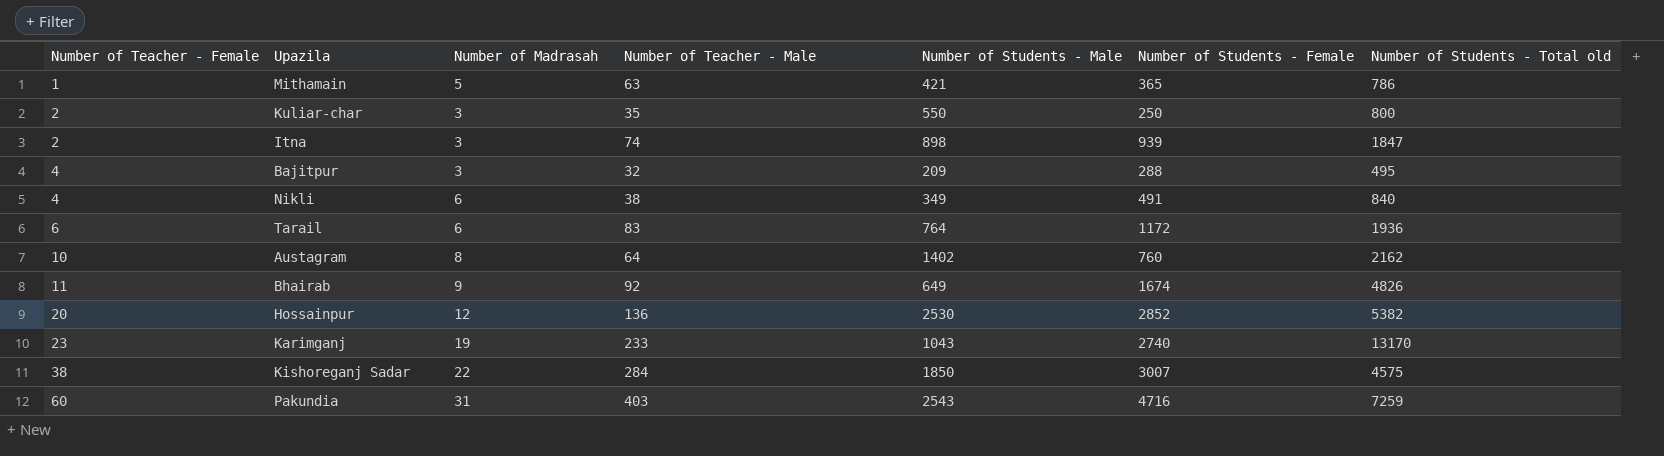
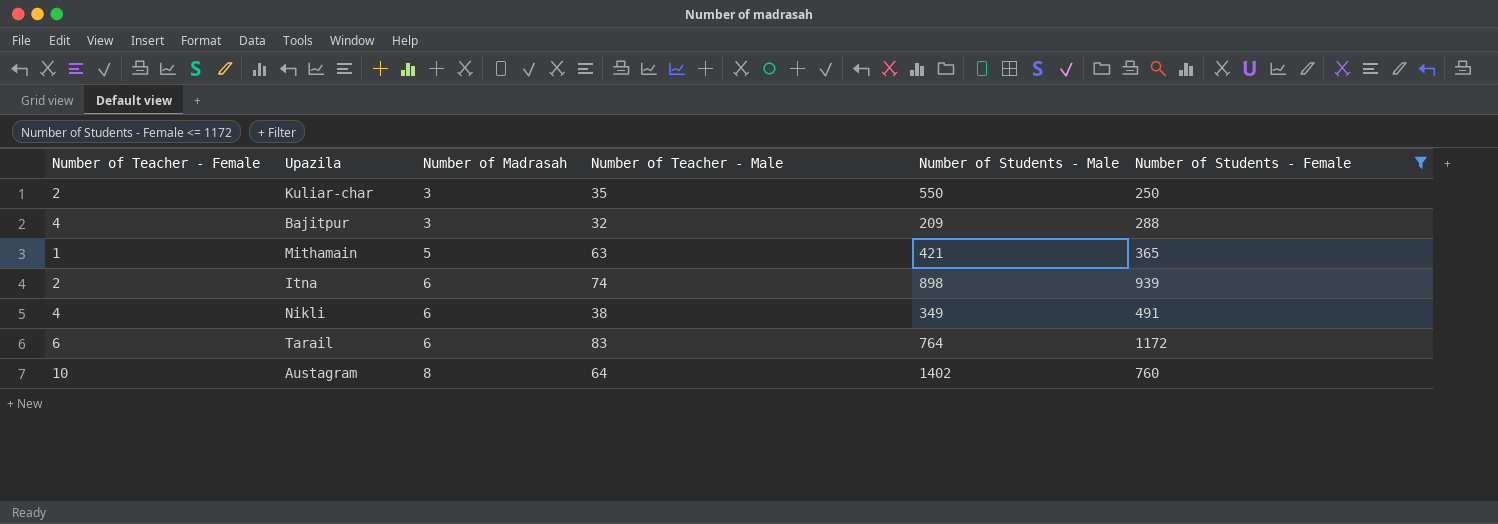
filter: none -> Number of Students - Female <= 1172
row order: Number of Teacher - Female ascending -> Number of Madrasah ascending
column Number of Students - Total old | position: 7 -> none
Itna | Number of Madrasah: 3 -> 6

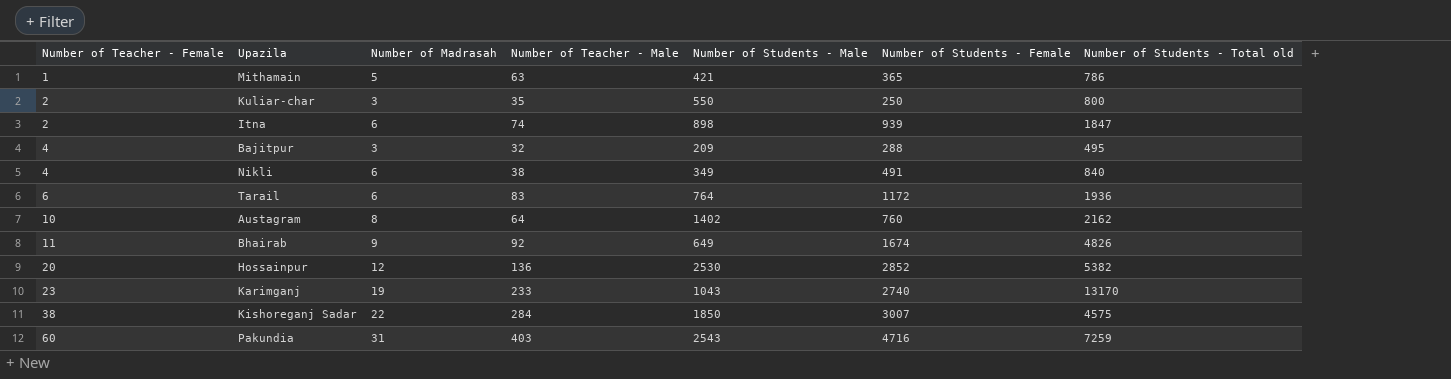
filter: Number of Students - Female <= 1172 -> none
row order: Number of Madrasah ascending -> Number of Teacher - Female ascending
column Number of Students - Total old | position: none -> 7

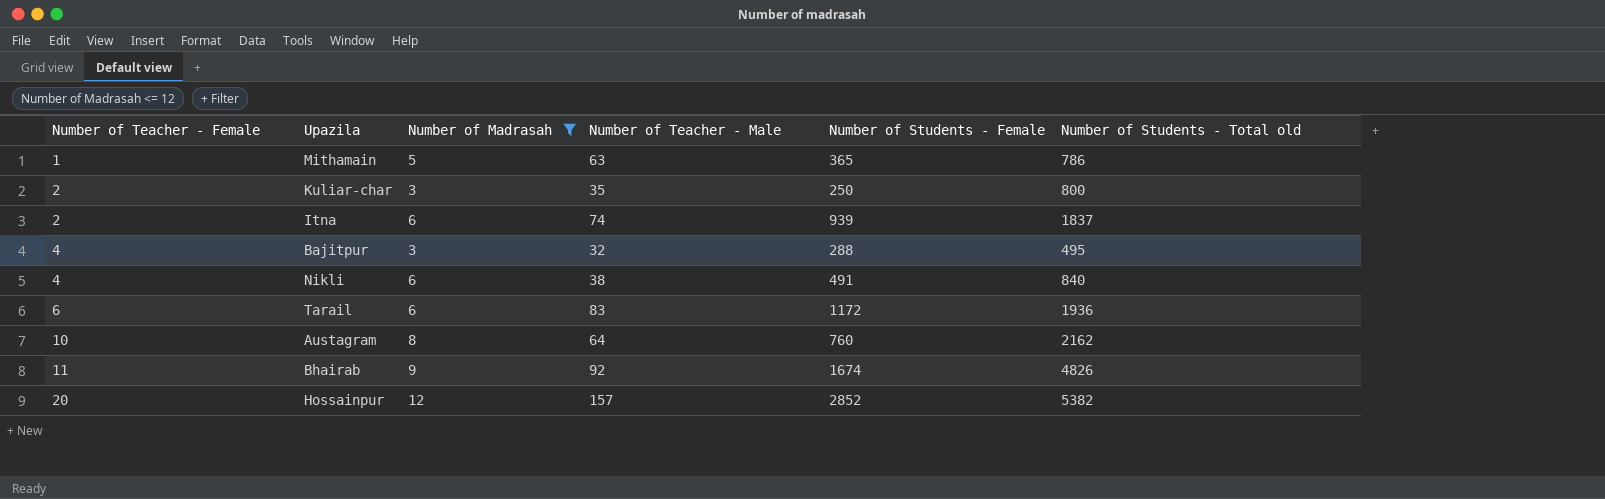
filter: none -> Number of Madrasah <= 12
column Number of Students - Male | position: 5 -> none
Itna | Number of Students - Total old: 1847 -> 1837
Hossainpur | Number of Teacher - Male: 136 -> 157

